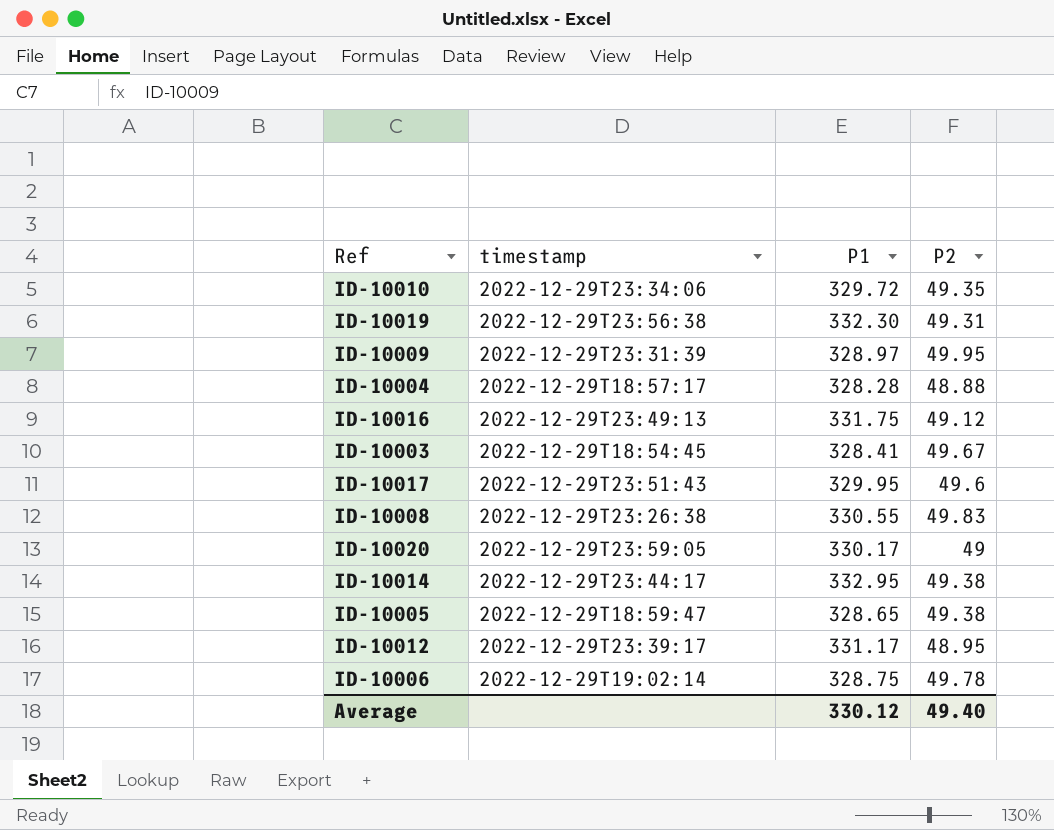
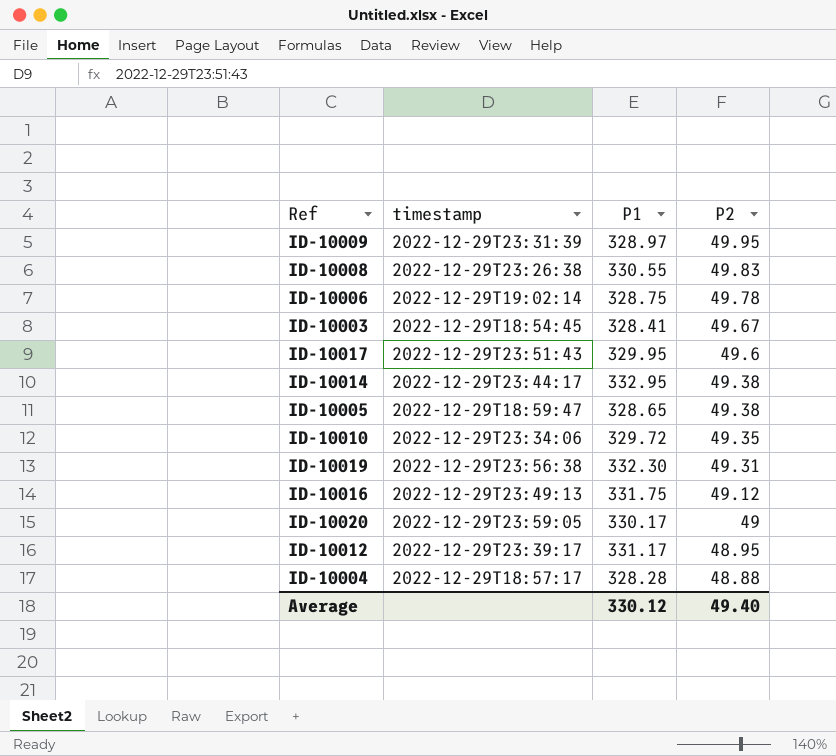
row order: none -> P2 descending

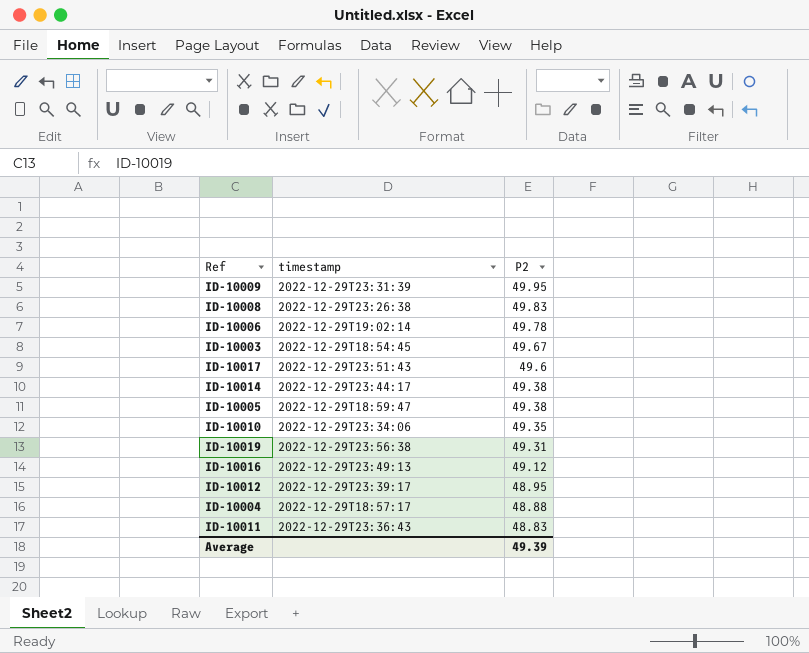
column P1 | position: 3 -> none
row ID-10020: 2022-12-29T23:59:05 | 330.17 | 49 -> none
row ID-10011: none -> 2022-12-29T23:36:43 | 48.83
Average | P2: 49.40 -> 49.39

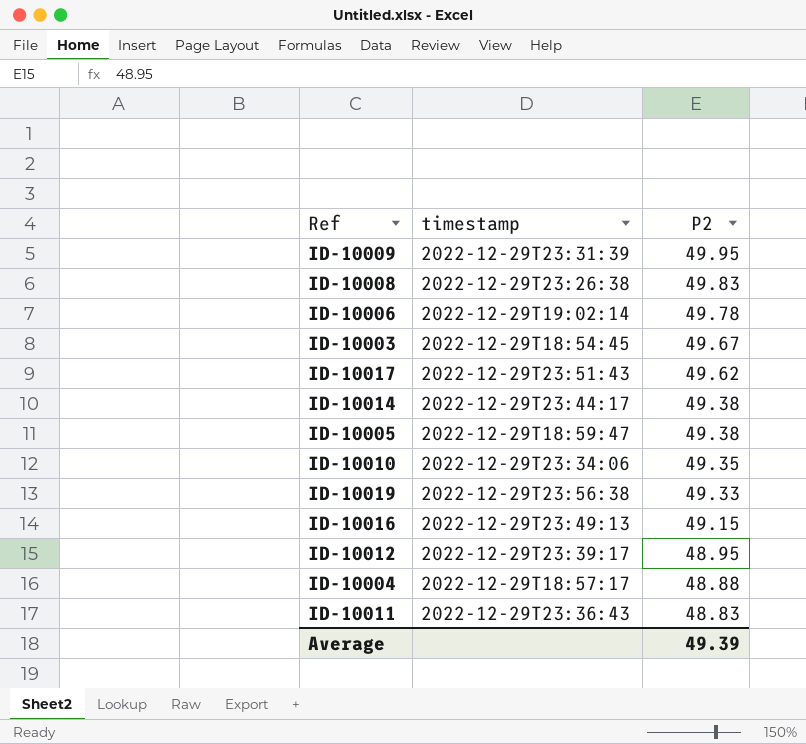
ID-10017 | P2: 49.6 -> 49.62
ID-10019 | P2: 49.31 -> 49.33
ID-10016 | P2: 49.12 -> 49.15

